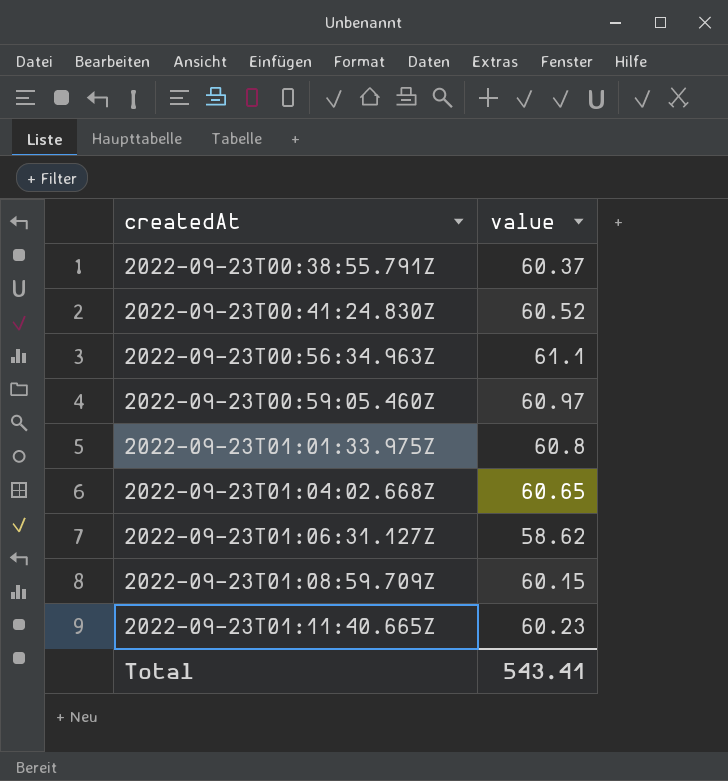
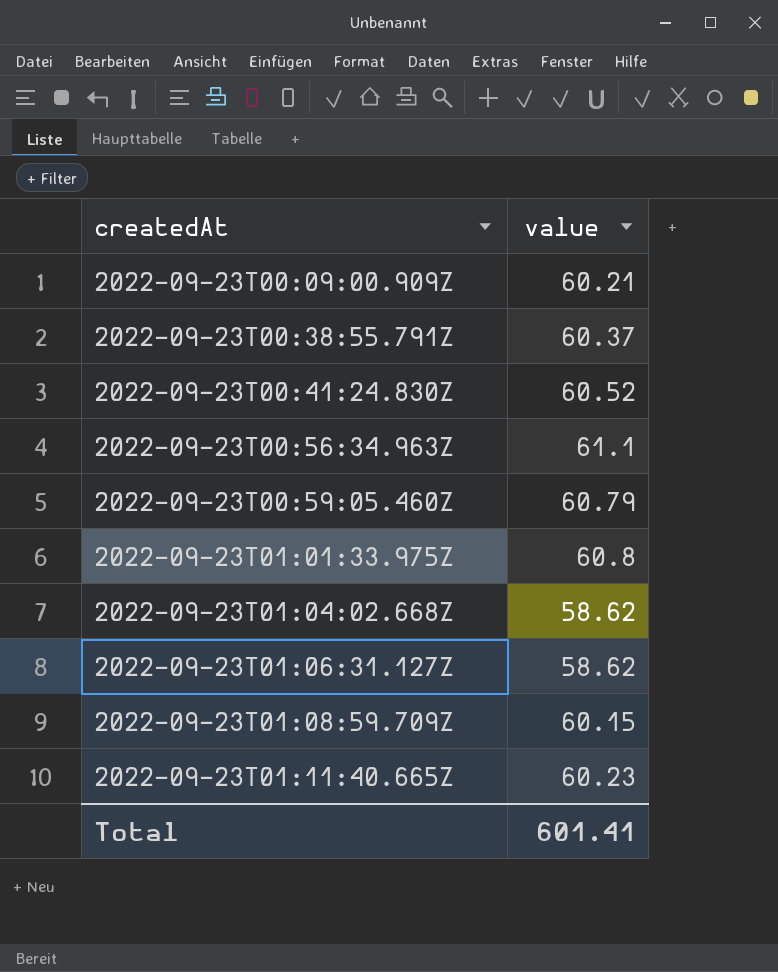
row 2022-09-23T00:09:00.909Z: none -> 60.21
2022-09-23T00:59:05.460Z | value: 60.97 -> 60.79
2022-09-23T01:04:02.668Z | value: 60.65 -> 58.62
Total | value: 543.41 -> 601.41

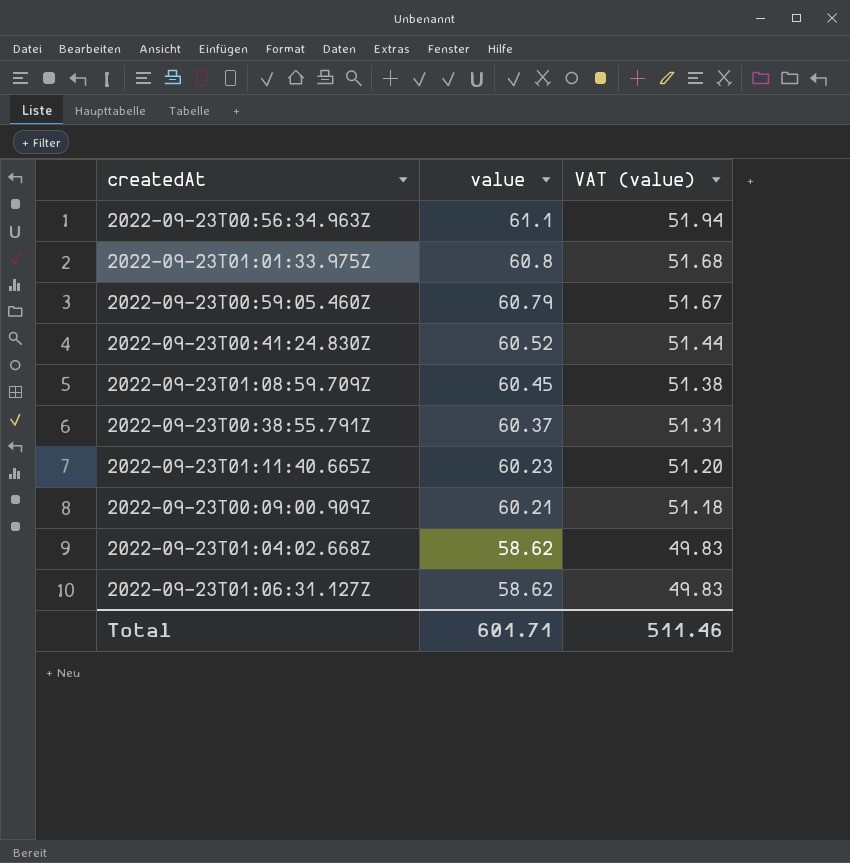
row order: createdAt ascending -> value descending
column VAT (value) | formula: none -> [value] * 0.85
2022-09-23T01:08:59.709Z | value: 60.15 -> 60.45
Total | value: 601.41 -> 601.71

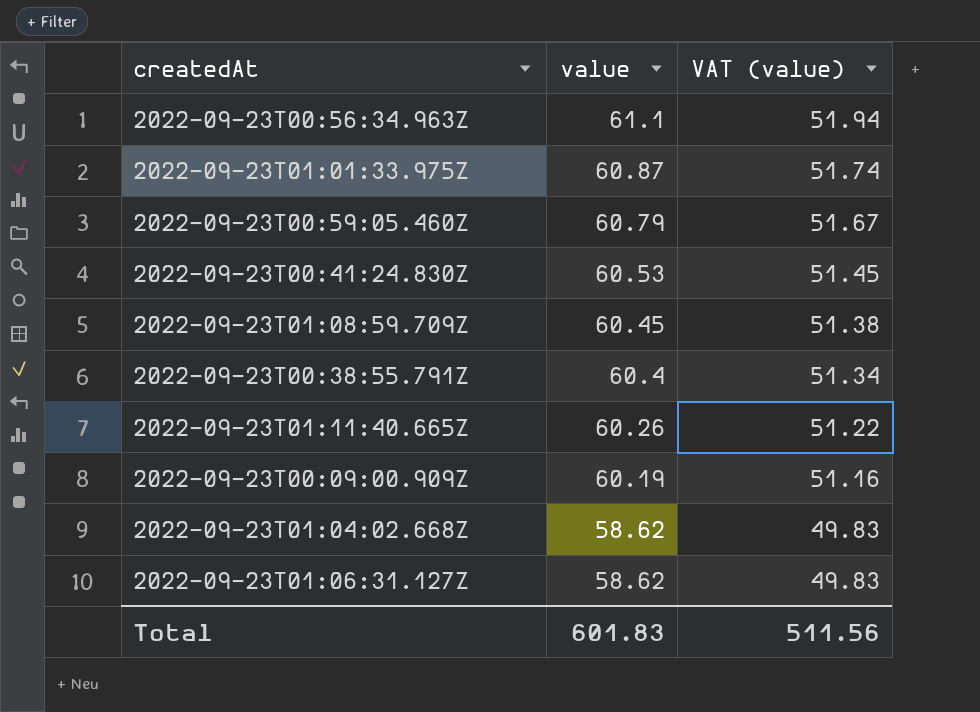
2022-09-23T01:01:33.975Z | value: 60.8 -> 60.87
2022-09-23T01:01:33.975Z | VAT (value): 51.68 -> 51.74
2022-09-23T00:41:24.830Z | value: 60.52 -> 60.53
2022-09-23T00:41:24.830Z | VAT (value): 51.44 -> 51.45
2022-09-23T00:38:55.791Z | value: 60.37 -> 60.4
2022-09-23T00:38:55.791Z | VAT (value): 51.31 -> 51.34
2022-09-23T01:11:40.665Z | value: 60.23 -> 60.26
2022-09-23T01:11:40.665Z | VAT (value): 51.20 -> 51.22
2022-09-23T00:09:00.909Z | value: 60.21 -> 60.19
2022-09-23T00:09:00.909Z | VAT (value): 51.18 -> 51.16
Total | value: 601.71 -> 601.83
Total | VAT (value): 511.46 -> 511.56

